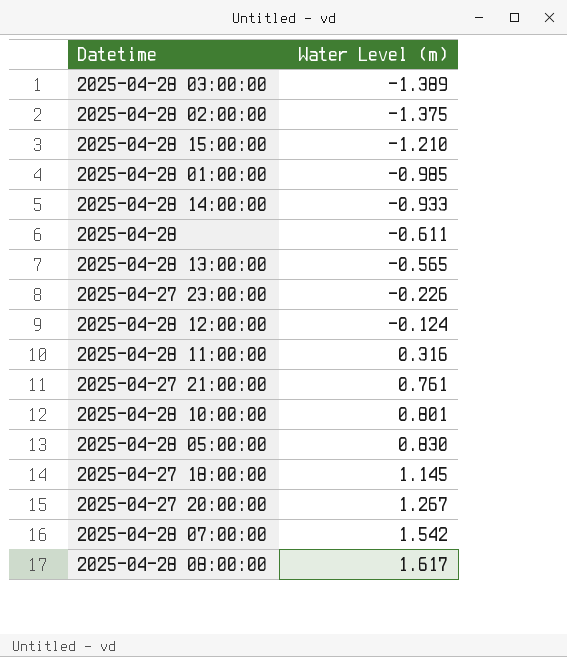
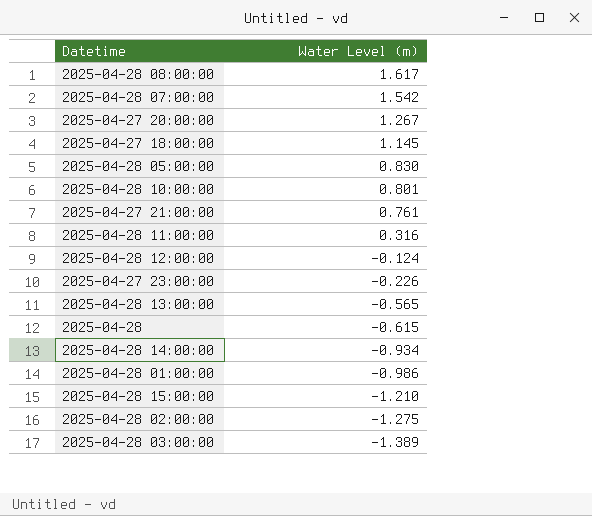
row order: Water Level (m) ascending -> Water Level (m) descending
2025-04-28 | Water Level (m): -0.611 -> -0.615
2025-04-28 14:00:00 | Water Level (m): -0.933 -> -0.934
2025-04-28 01:00:00 | Water Level (m): -0.985 -> -0.986
2025-04-28 02:00:00 | Water Level (m): -1.375 -> -1.275

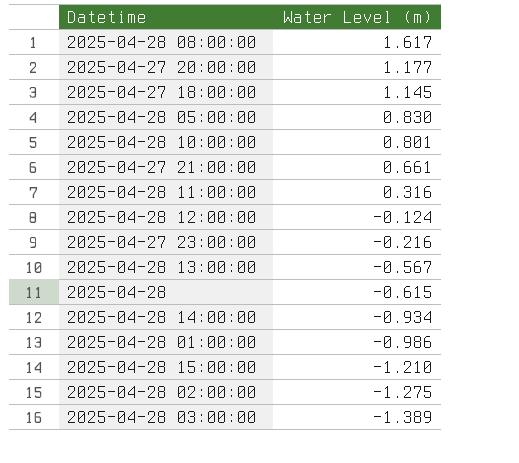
row 2025-04-28 07:00:00: 1.542 -> none
2025-04-27 20:00:00 | Water Level (m): 1.267 -> 1.177
2025-04-27 21:00:00 | Water Level (m): 0.761 -> 0.661
2025-04-27 23:00:00 | Water Level (m): -0.226 -> -0.216
2025-04-28 13:00:00 | Water Level (m): -0.565 -> -0.567

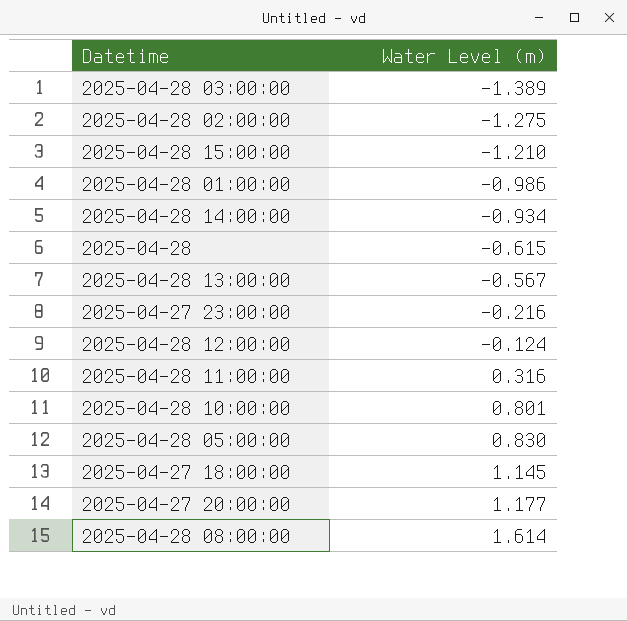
row order: Water Level (m) descending -> Water Level (m) ascending
row 2025-04-27 21:00:00: 0.661 -> none
2025-04-28 08:00:00 | Water Level (m): 1.617 -> 1.614

